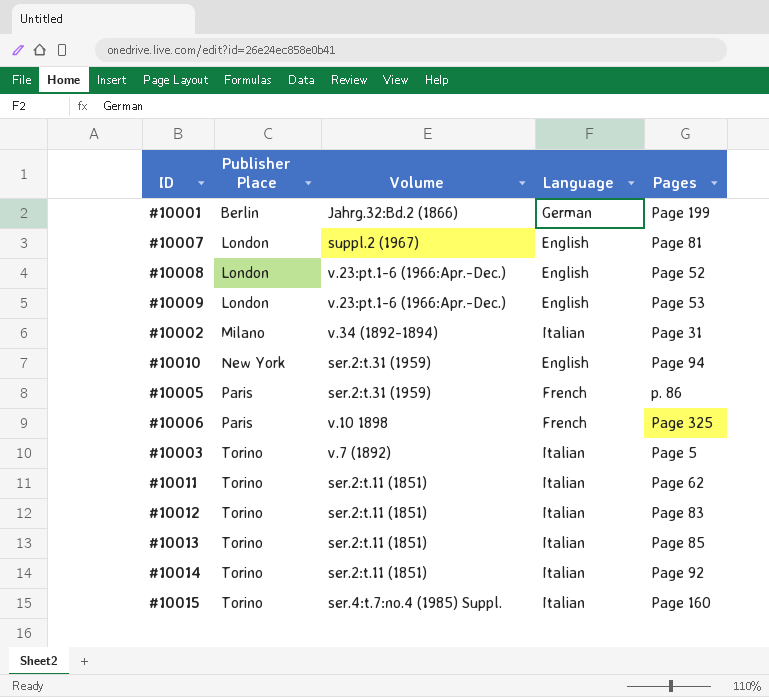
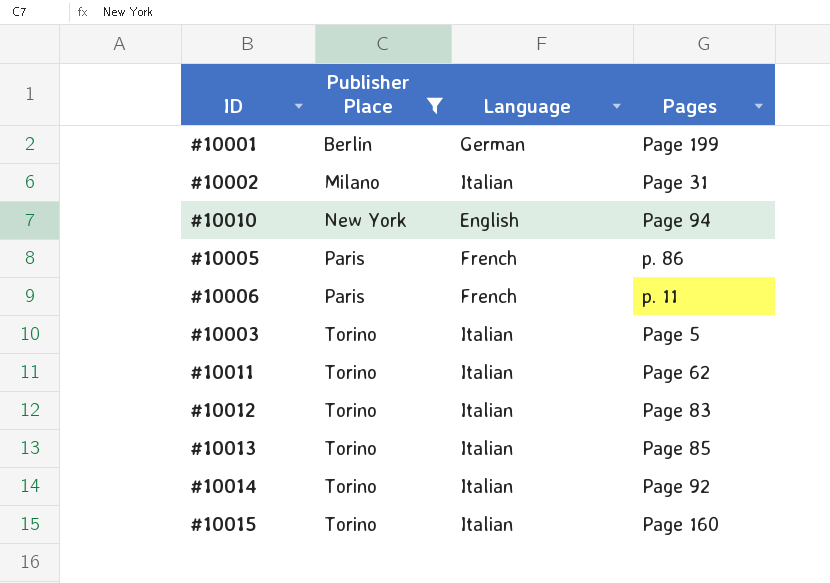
filter: none -> Publisher Place != London
column Volume | position: 3 -> none
#10006 | Pages: Page 325 -> p. 11

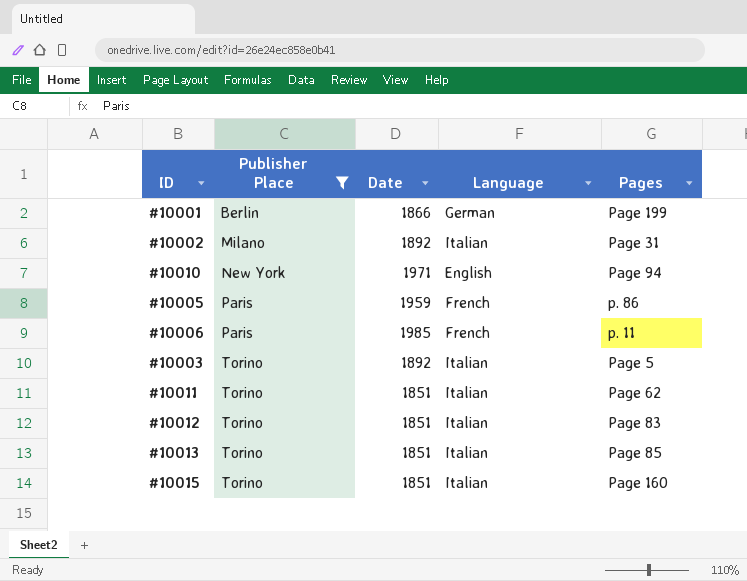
column Date | position: none -> 3
row #10014: Torino | Italian | Page 92 -> none

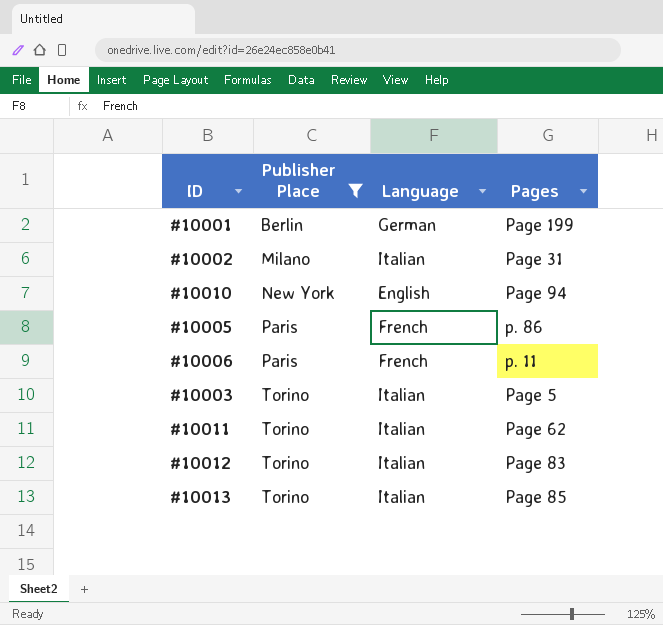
column Date | position: 3 -> none
row #10015: Torino | 1851 | Italian | Page 160 -> none

